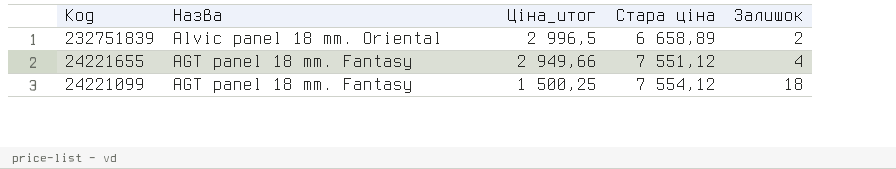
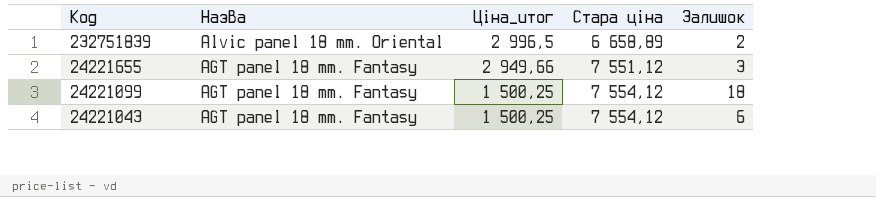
24221655 | Залишок: 4 -> 3
row 24221043: none -> AGT panel 18 mm. Fantasy | 1 500,25 | 7 554,12 | 6

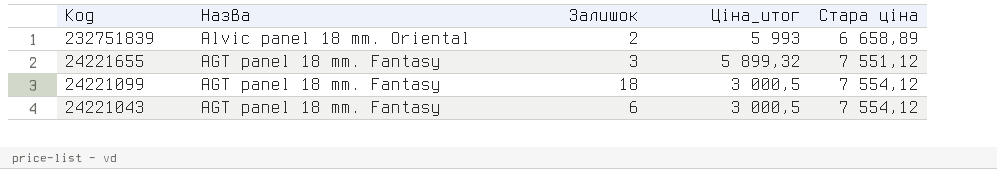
column Залишок | position: 5 -> 3
232751839 | Ціна_итог: 2 996,5 -> 5 993
24221655 | Ціна_итог: 2 949,66 -> 5 899,32
24221099 | Ціна_итог: 1 500,25 -> 3 000,5
24221043 | Ціна_итог: 1 500,25 -> 3 000,5

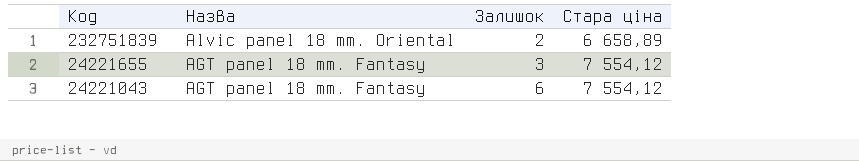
column Ціна_итог | position: 4 -> none
row 24221099: AGT panel 18 mm. Fantasy | 18 | 3 000,5 | 7 554,12 -> none
24221655 | Стара ціна: 7 551,12 -> 7 554,12

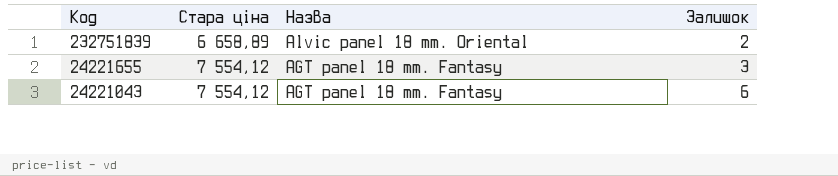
column Стара ціна | position: 4 -> 2

